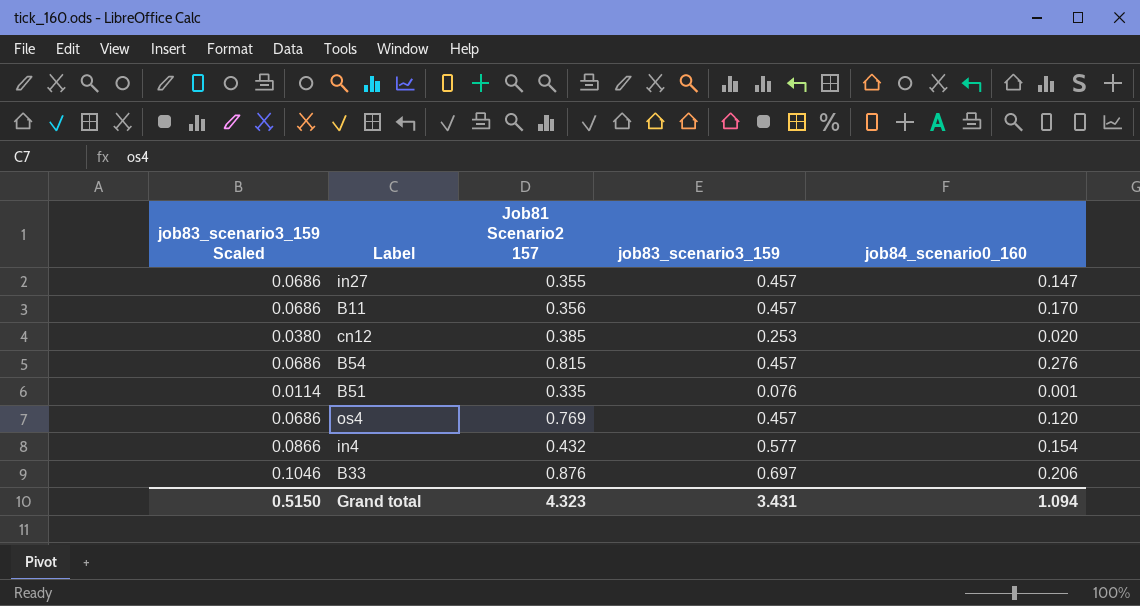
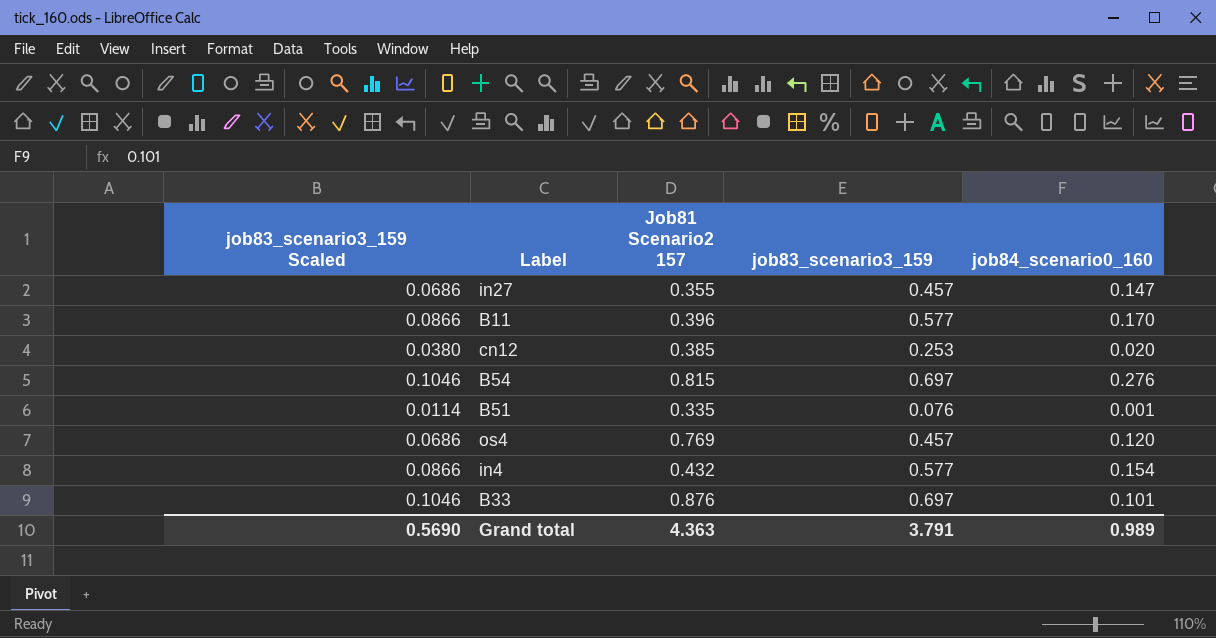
B11 | job83_scenario3_159 Scaled: 0.0686 -> 0.0866
B11 | Job81 Scenario2 157: 0.356 -> 0.396
B11 | job83_scenario3_159: 0.457 -> 0.577
B54 | job83_scenario3_159 Scaled: 0.0686 -> 0.1046
B54 | job83_scenario3_159: 0.457 -> 0.697
B33 | job84_scenario0_160: 0.206 -> 0.101
Grand total | job83_scenario3_159 Scaled: 0.5150 -> 0.5690
Grand total | Job81 Scenario2 157: 4.323 -> 4.363
Grand total | job83_scenario3_159: 3.431 -> 3.791
Grand total | job84_scenario0_160: 1.094 -> 0.989

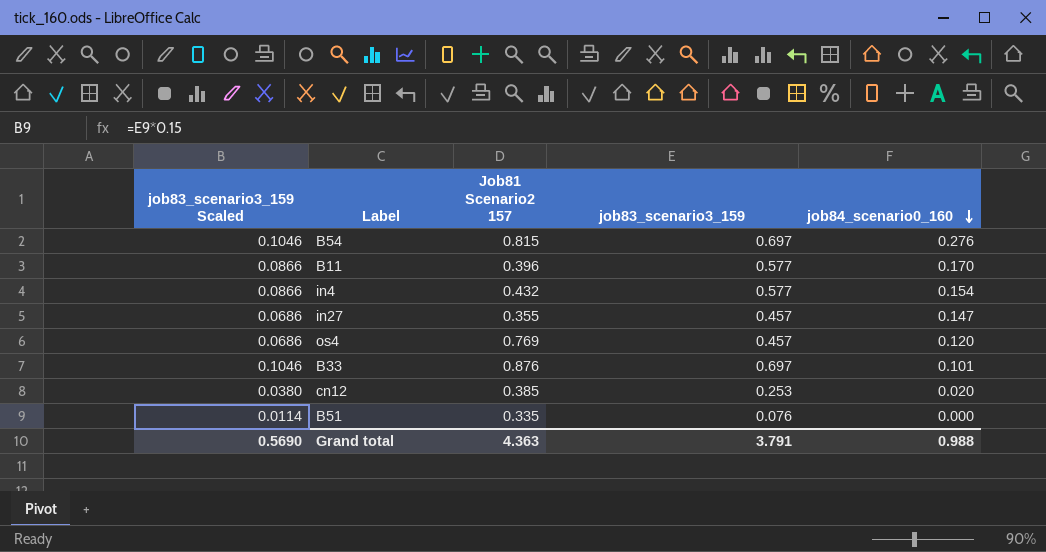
row order: none -> job84_scenario0_160 descending
B51 | job84_scenario0_160: 0.001 -> 0.000
Grand total | job84_scenario0_160: 0.989 -> 0.988

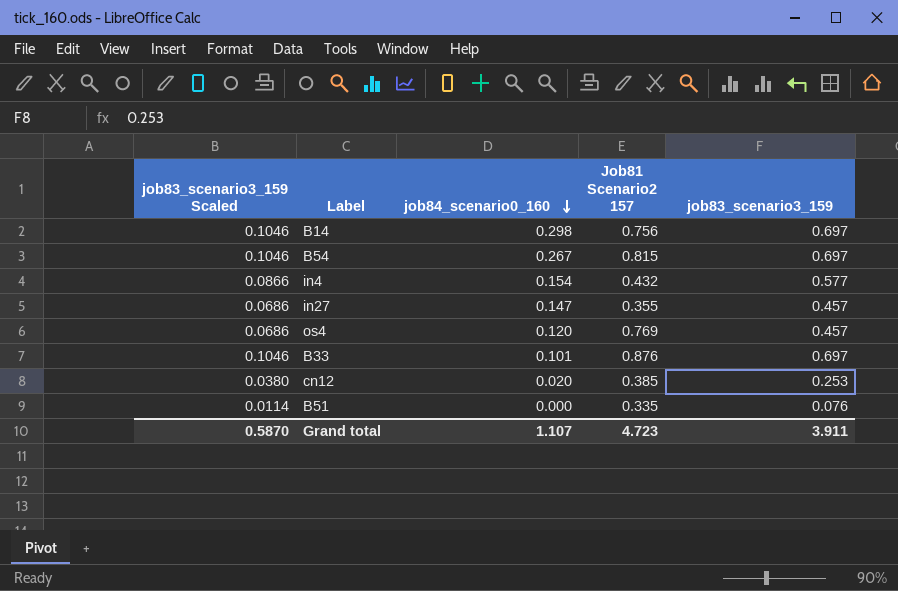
column job84_scenario0_160 | position: 5 -> 3
row B11: 0.0866 | 0.396 | 0.577 | 0.170 -> none
row B14: none -> 0.1046 | 0.298 | 0.756 | 0.697
B54 | job84_scenario0_160: 0.276 -> 0.267
Grand total | job83_scenario3_159 Scaled: 0.5690 -> 0.5870
Grand total | job84_scenario0_160: 0.988 -> 1.107
Grand total | Job81 Scenario2 157: 4.363 -> 4.723
Grand total | job83_scenario3_159: 3.791 -> 3.911

